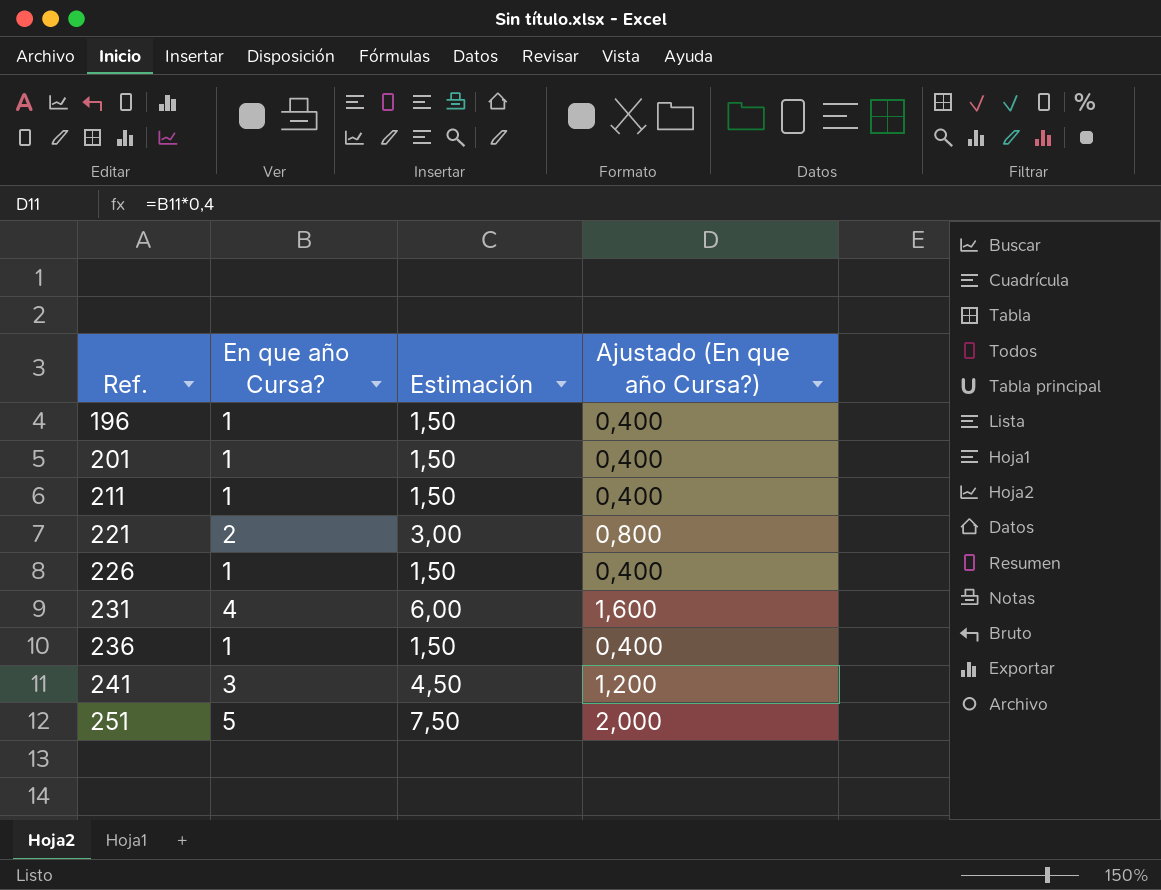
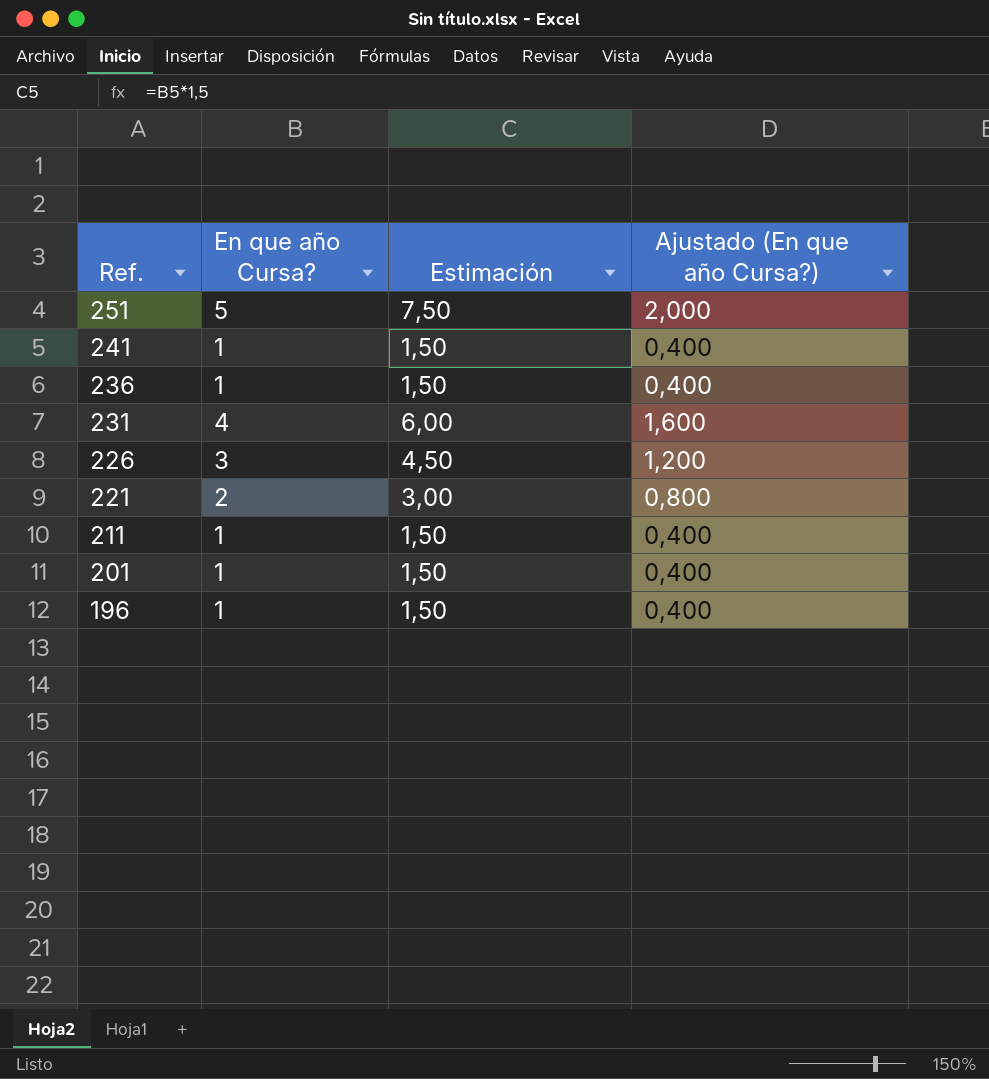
row order: Ref. ascending -> Ref. descending
241 | En que año Cursa?: 3 -> 1
241 | Estimación: 4,50 -> 1,50
241 | Ajustado (En que año Cursa?): 1,200 -> 0,400
226 | En que año Cursa?: 1 -> 3
226 | Estimación: 1,50 -> 4,50
226 | Ajustado (En que año Cursa?): 0,400 -> 1,200

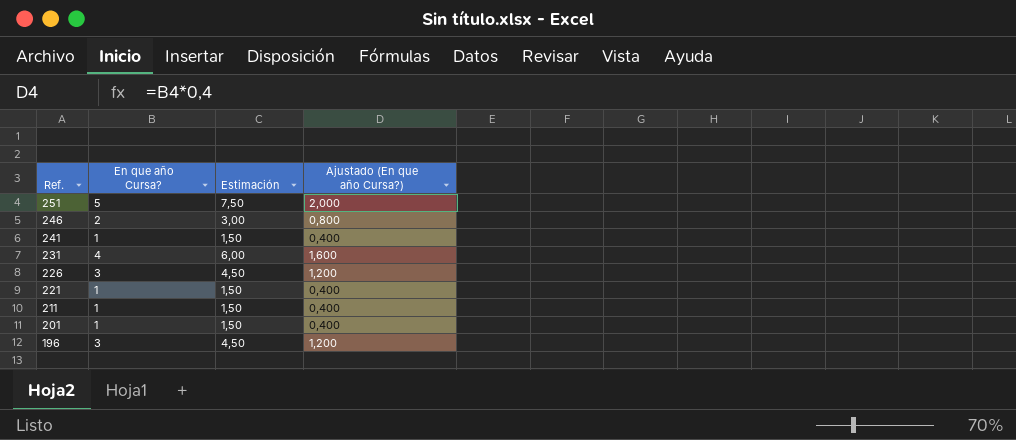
row 236: 1 | 1,50 | 0,400 -> none
row 246: none -> 2 | 3,00 | 0,800
221 | En que año Cursa?: 2 -> 1
221 | Estimación: 3,00 -> 1,50
221 | Ajustado (En que año Cursa?): 0,800 -> 0,400
196 | En que año Cursa?: 1 -> 3
196 | Estimación: 1,50 -> 4,50
196 | Ajustado (En que año Cursa?): 0,400 -> 1,200

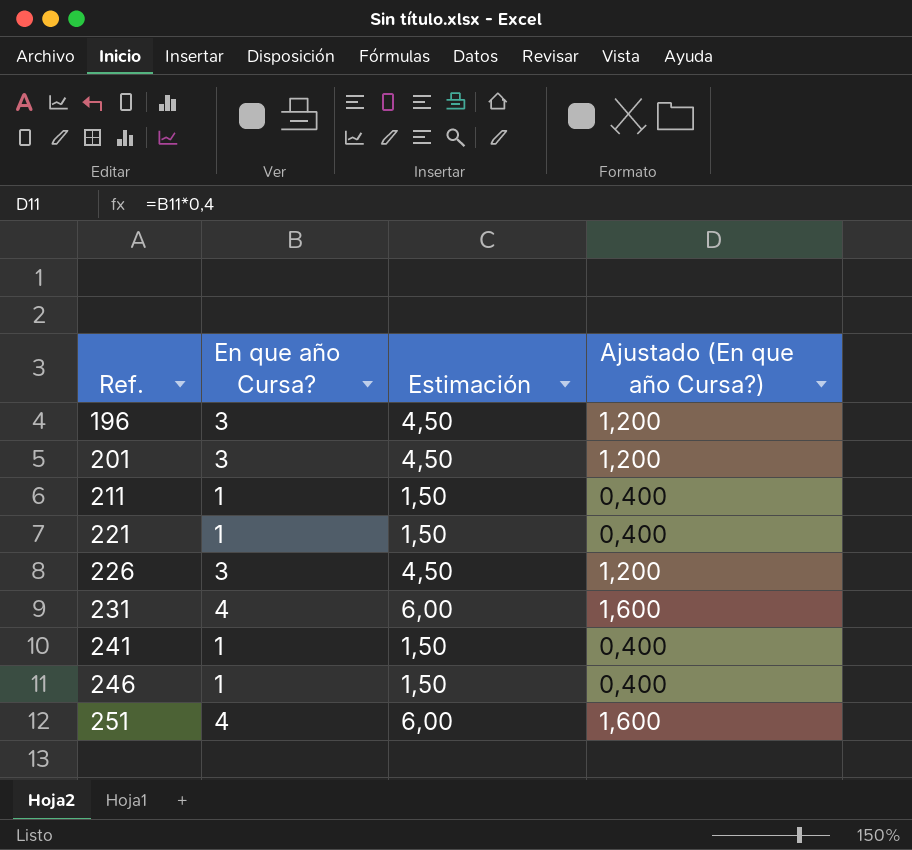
row order: Ref. descending -> Ref. ascending
201 | En que año Cursa?: 1 -> 3
201 | Estimación: 1,50 -> 4,50
201 | Ajustado (En que año Cursa?): 0,400 -> 1,200
246 | En que año Cursa?: 2 -> 1
246 | Estimación: 3,00 -> 1,50
246 | Ajustado (En que año Cursa?): 0,800 -> 0,400
251 | En que año Cursa?: 5 -> 4
251 | Estimación: 7,50 -> 6,00
251 | Ajustado (En que año Cursa?): 2,000 -> 1,600

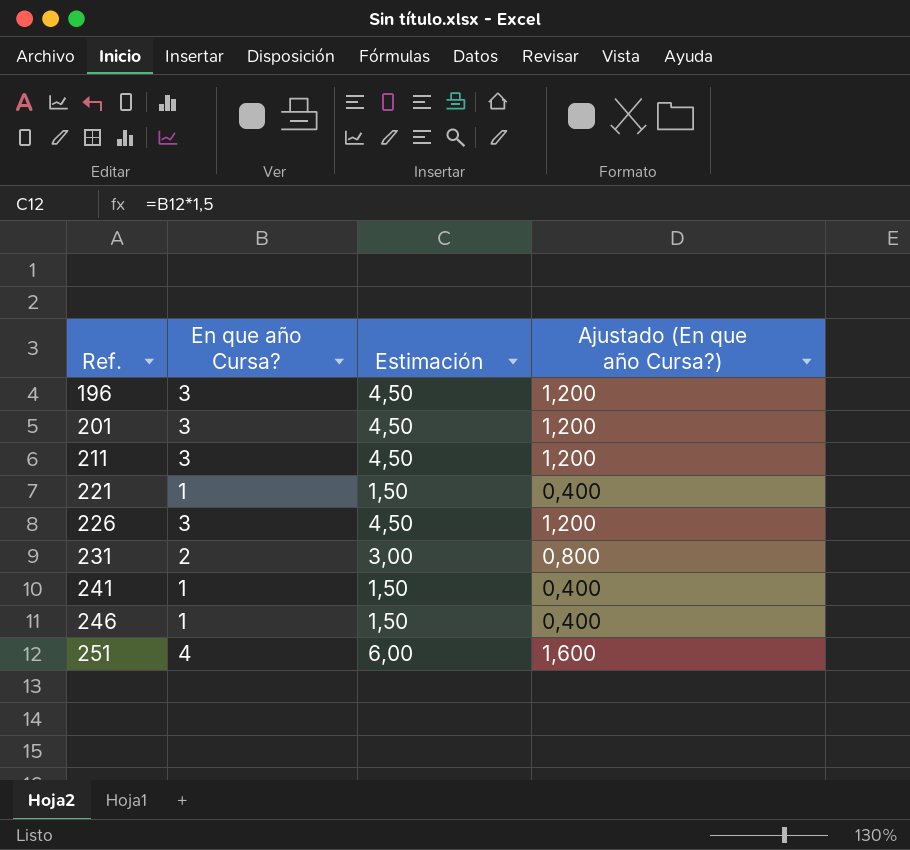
211 | En que año Cursa?: 1 -> 3
211 | Estimación: 1,50 -> 4,50
211 | Ajustado (En que año Cursa?): 0,400 -> 1,200
231 | En que año Cursa?: 4 -> 2
231 | Estimación: 6,00 -> 3,00
231 | Ajustado (En que año Cursa?): 1,600 -> 0,800

